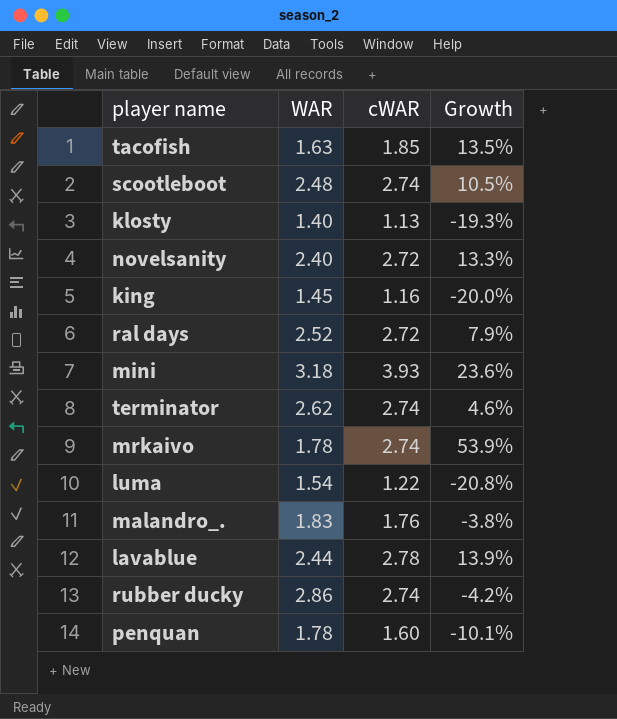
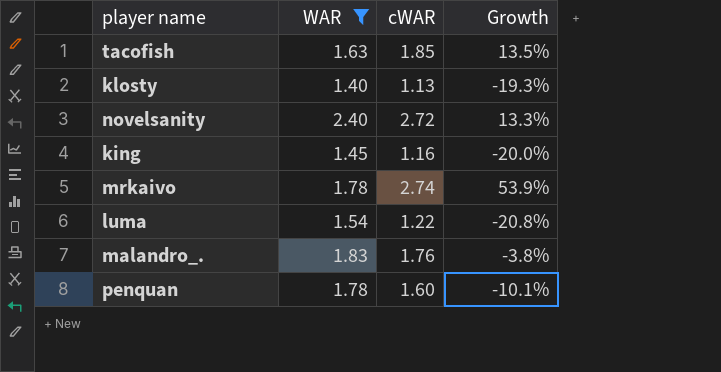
filter: none -> WAR <= 2.40

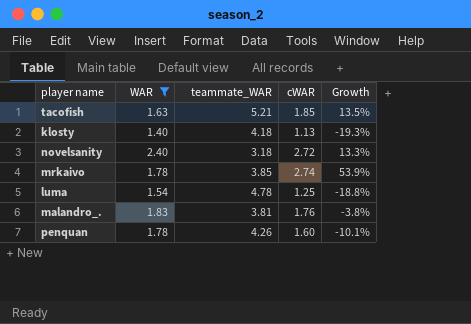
column teammate_WAR | position: none -> 3
row king: 1.45 | 1.16 | -20.0% -> none
luma | cWAR: 1.22 -> 1.25
luma | Growth: -20.8% -> -18.8%

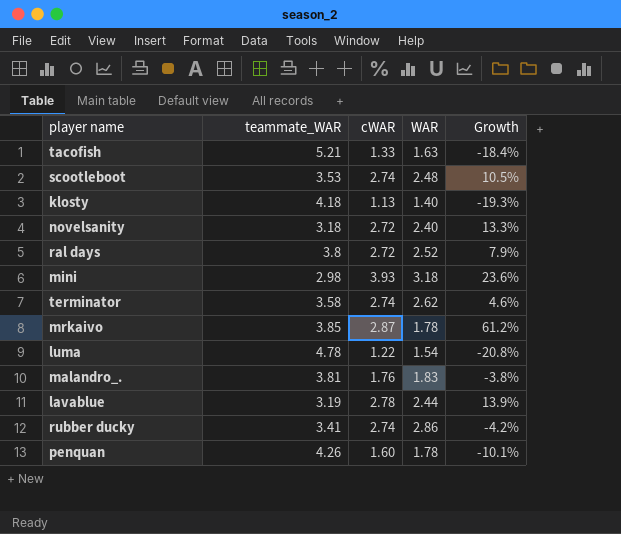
filter: WAR <= 2.40 -> none
column WAR | position: 2 -> 4
tacofish | cWAR: 1.85 -> 1.33
tacofish | Growth: 13.5% -> -18.4%
mrkaivo | cWAR: 2.74 -> 2.87
mrkaivo | Growth: 53.9% -> 61.2%
luma | cWAR: 1.25 -> 1.22
luma | Growth: -18.8% -> -20.8%

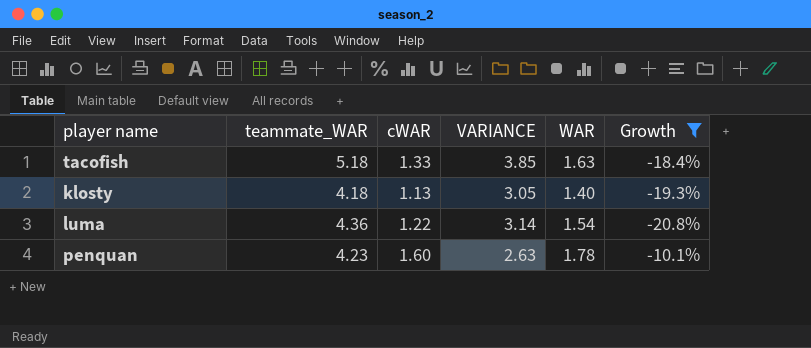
filter: none -> Growth <= -10.1%
column VARIANCE | formula: none -> [teammate_WAR] - [cWAR]
tacofish | teammate_WAR: 5.21 -> 5.18
luma | teammate_WAR: 4.78 -> 4.36
penquan | teammate_WAR: 4.26 -> 4.23

